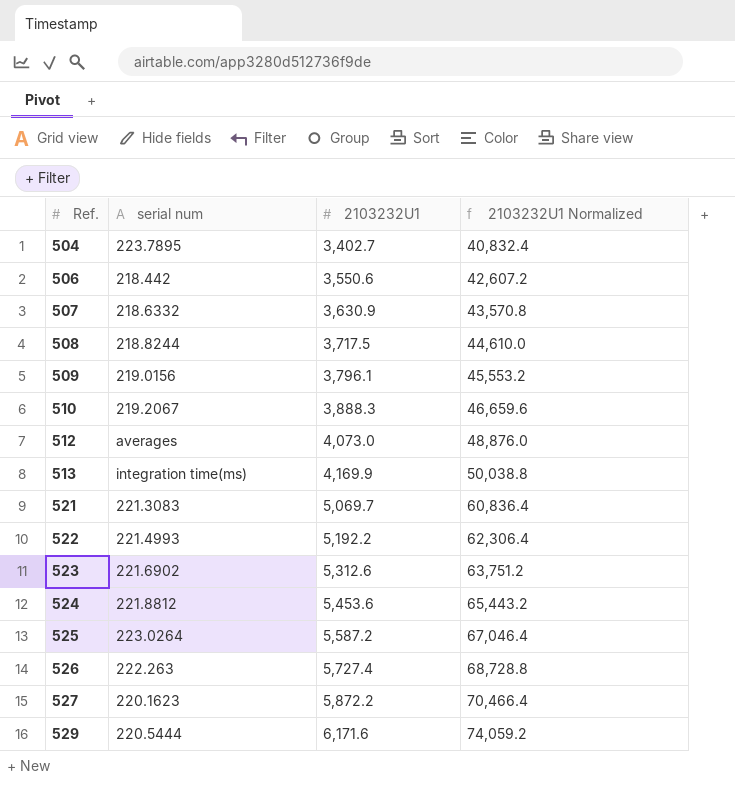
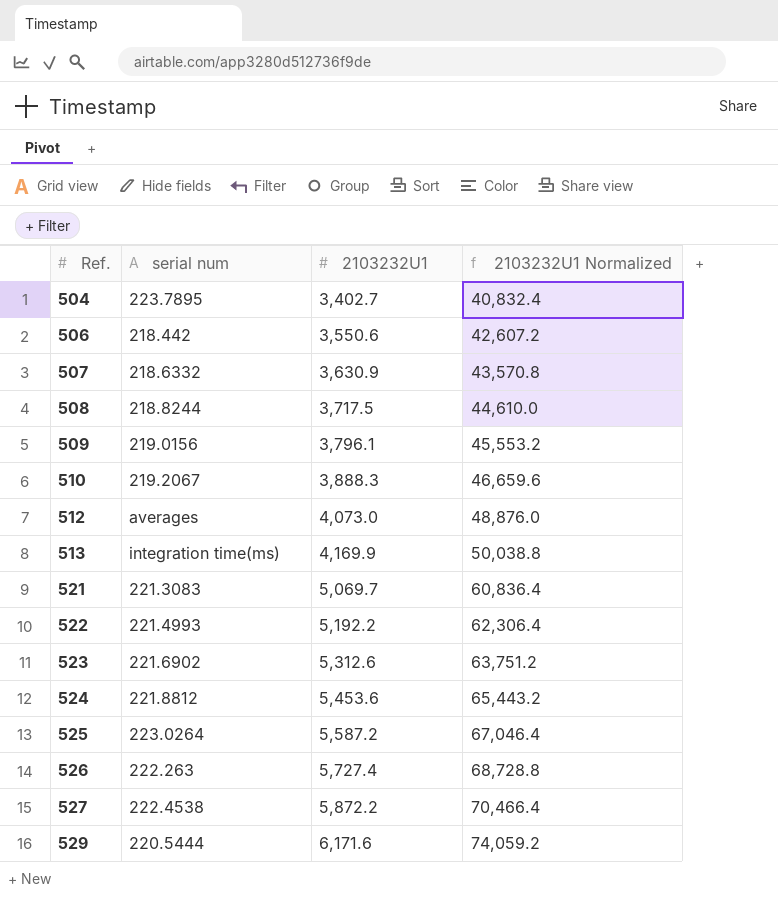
527 | serial num: 220.1623 -> 222.4538

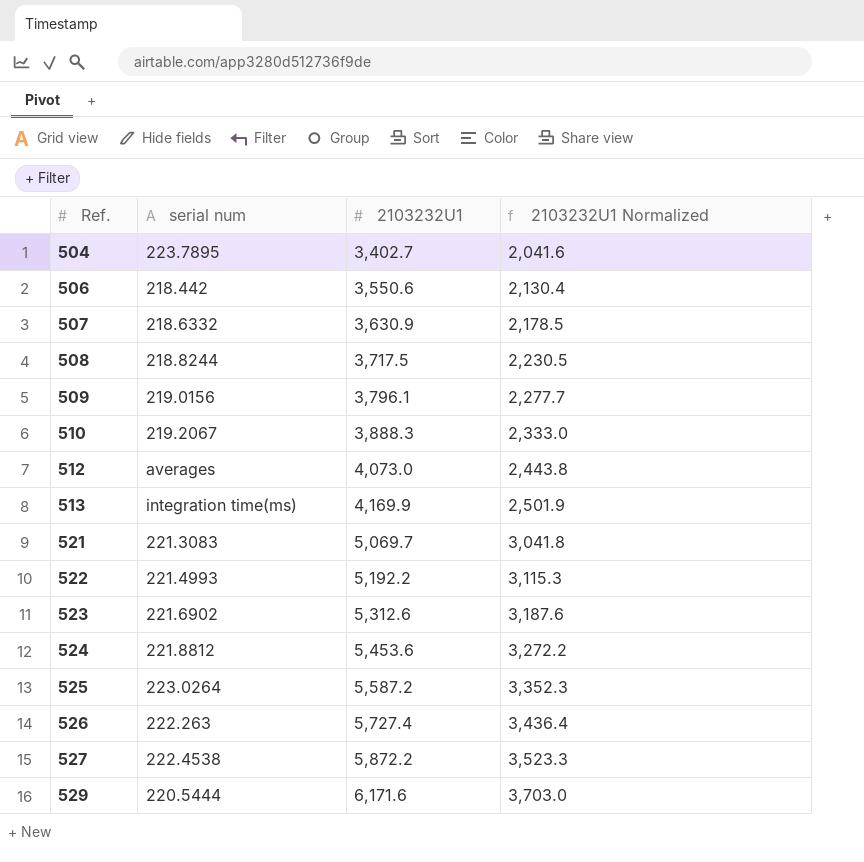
column 2103232U1 Normalized | formula: [2103232U1] * 12 -> [2103232U1] * 0.6

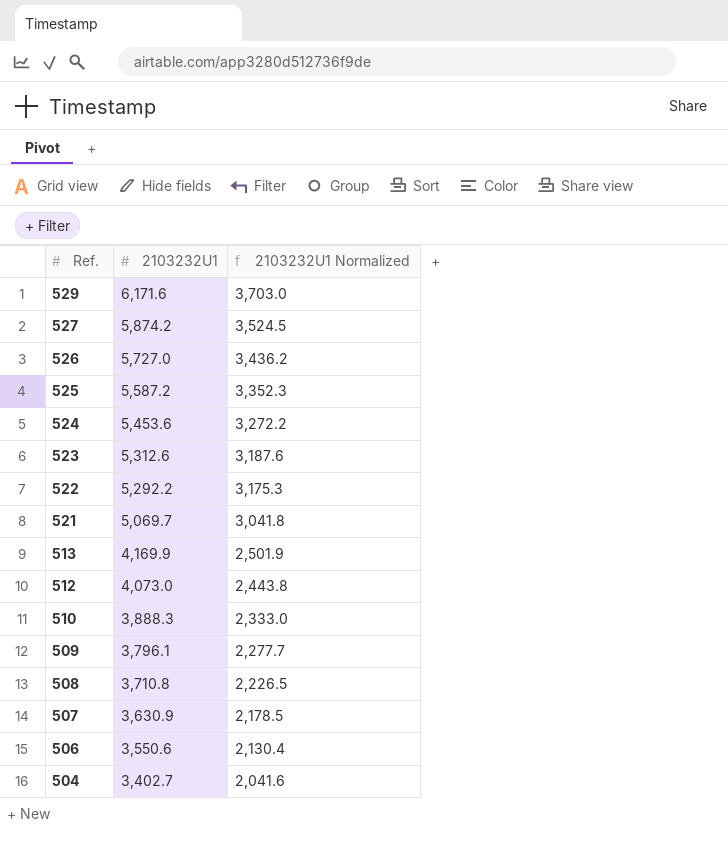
row order: Ref. ascending -> Ref. descending
column serial num | position: 2 -> none
527 | 2103232U1: 5,872.2 -> 5,874.2
527 | 2103232U1 Normalized: 3,523.3 -> 3,524.5
526 | 2103232U1: 5,727.4 -> 5,727.0
526 | 2103232U1 Normalized: 3,436.4 -> 3,436.2
522 | 2103232U1: 5,192.2 -> 5,292.2
522 | 2103232U1 Normalized: 3,115.3 -> 3,175.3
508 | 2103232U1: 3,717.5 -> 3,710.8
508 | 2103232U1 Normalized: 2,230.5 -> 2,226.5

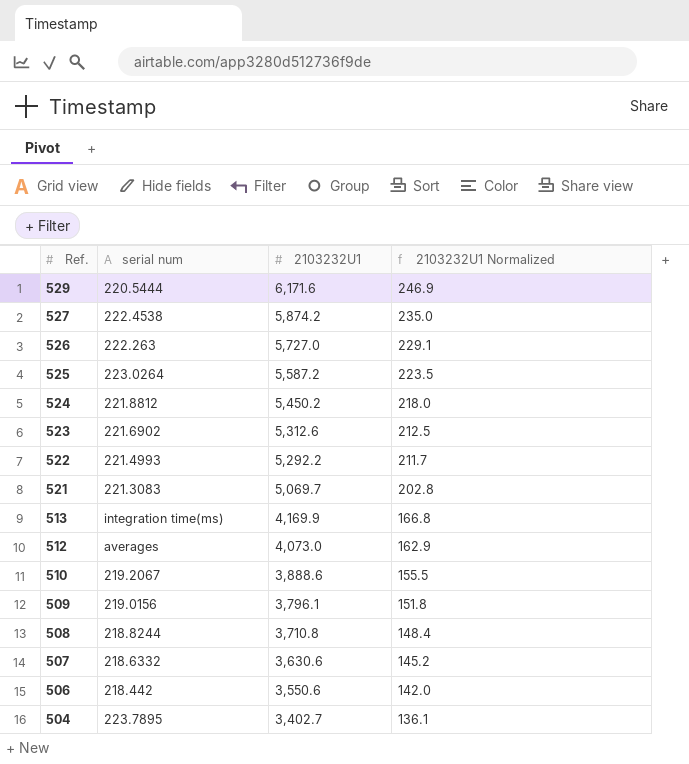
column serial num | position: none -> 2
column 2103232U1 Normalized | formula: [2103232U1] * 0.6 -> [2103232U1] * 0.04
524 | 2103232U1: 5,453.6 -> 5,450.2
510 | 2103232U1: 3,888.3 -> 3,888.6
507 | 2103232U1: 3,630.9 -> 3,630.6

